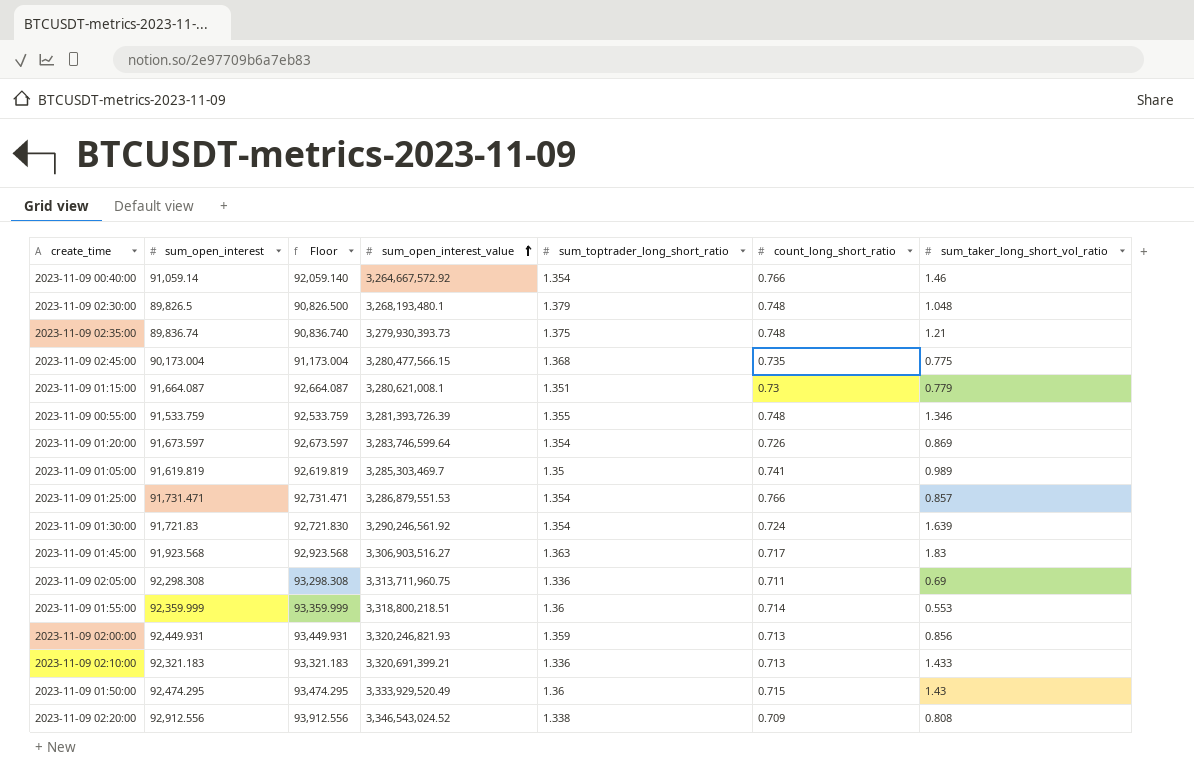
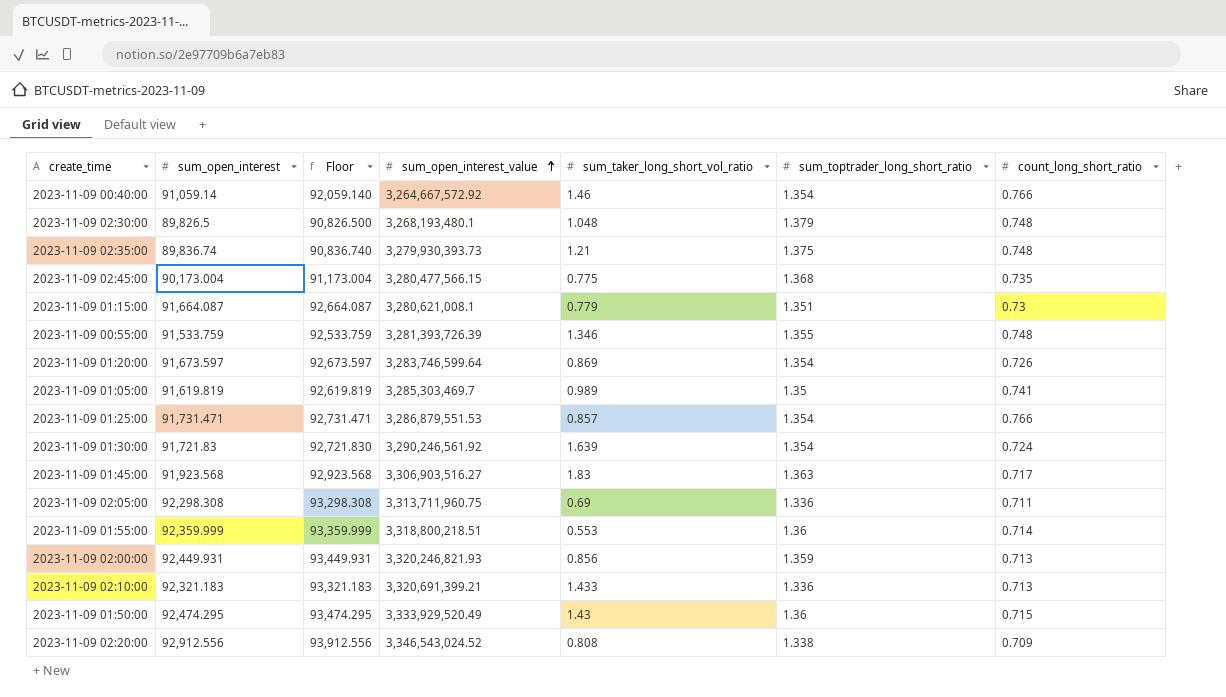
column sum_taker_long_short_vol_ratio | position: 7 -> 5

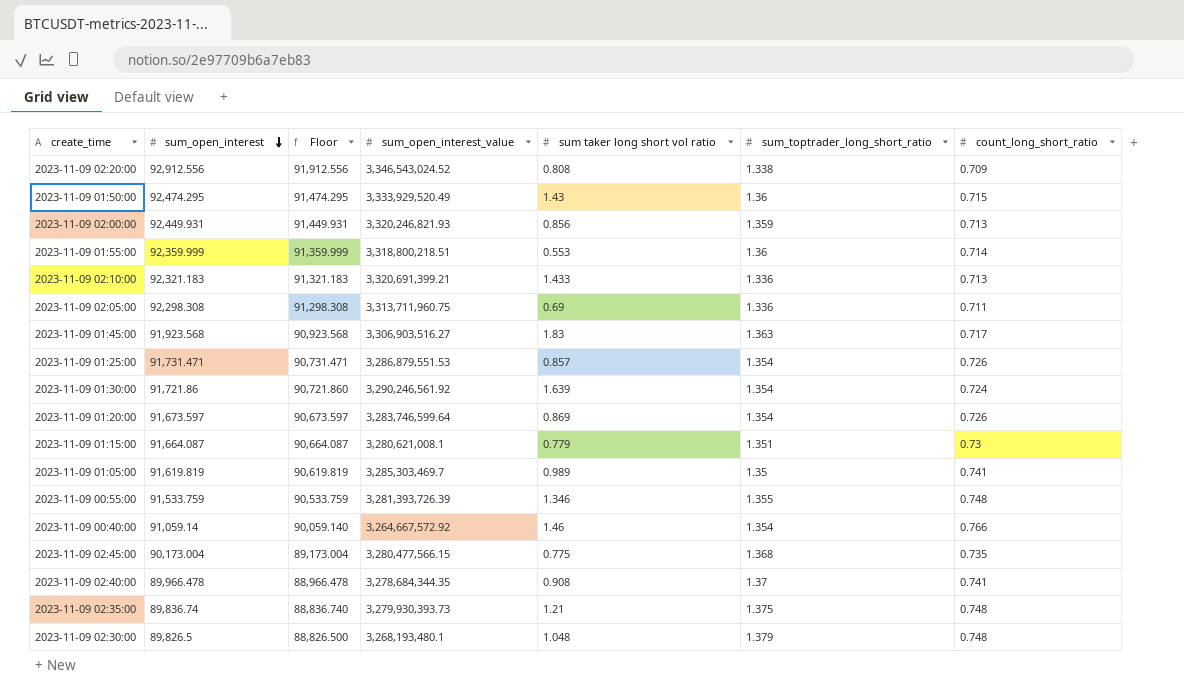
row order: sum_open_interest_value ascending -> sum_open_interest descending
column Floor | formula: [sum_open_interest] + 1000 -> [sum_open_interest] - 1000
column name: sum_taker_long_short_vol_ratio -> sum taker long short vol ratio
2023-11-09 01:25:00 | count_long_short_ratio: 0.766 -> 0.726
2023-11-09 01:30:00 | sum_open_interest: 91,721.83 -> 91,721.86
row 2023-11-09 02:40:00: none -> 89,966.478 | 88,966.478 | 3,278,684,344.35 | 0.908 | 1.37 | 0.741

